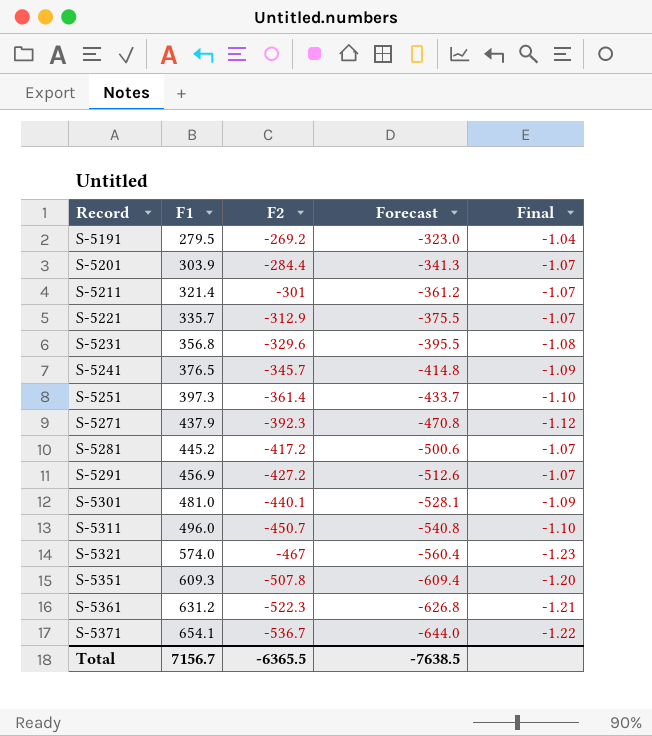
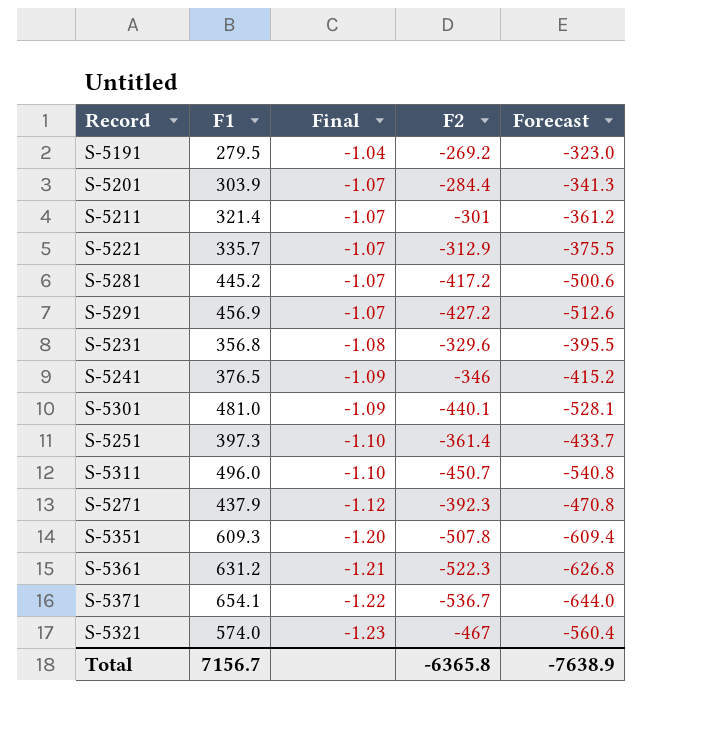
row order: Record ascending -> Final descending
column Final | position: 5 -> 3
S-5241 | F2: -345.7 -> -346
S-5241 | Forecast: -414.8 -> -415.2
Total | F2: -6365.5 -> -6365.8
Total | Forecast: -7638.5 -> -7638.9

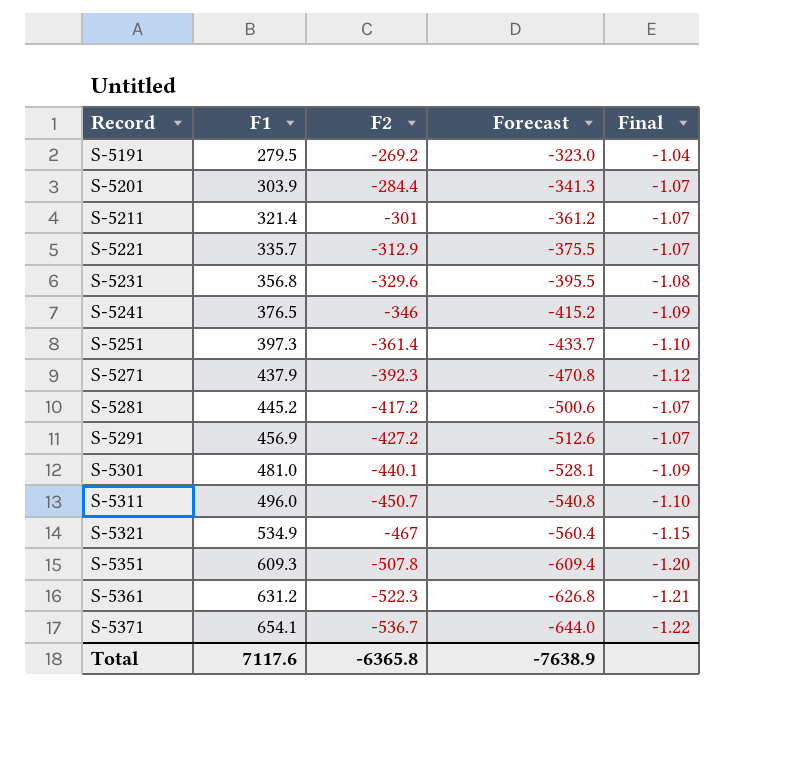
row order: Final descending -> Record ascending
column Final | position: 3 -> 5
S-5321 | F1: 574.0 -> 534.9
S-5321 | Final: -1.23 -> -1.15
Total | F1: 7156.7 -> 7117.6

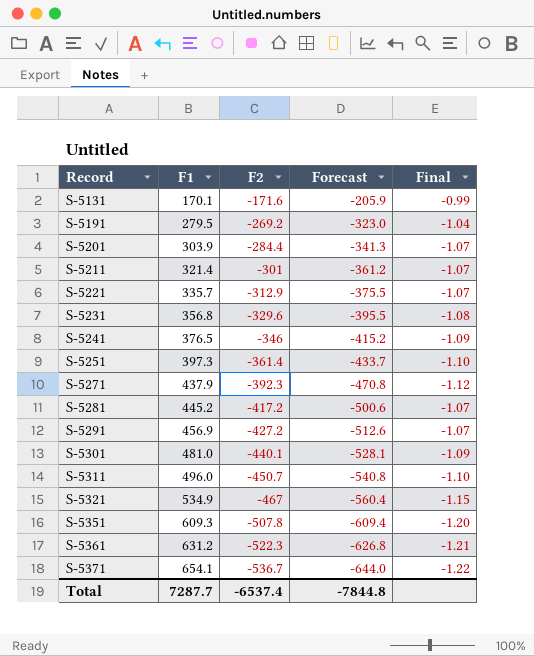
row S-5131: none -> 170.1 | -171.6 | -205.9 | -0.99
Total | F1: 7117.6 -> 7287.7
Total | F2: -6365.8 -> -6537.4
Total | Forecast: -7638.9 -> -7844.8

